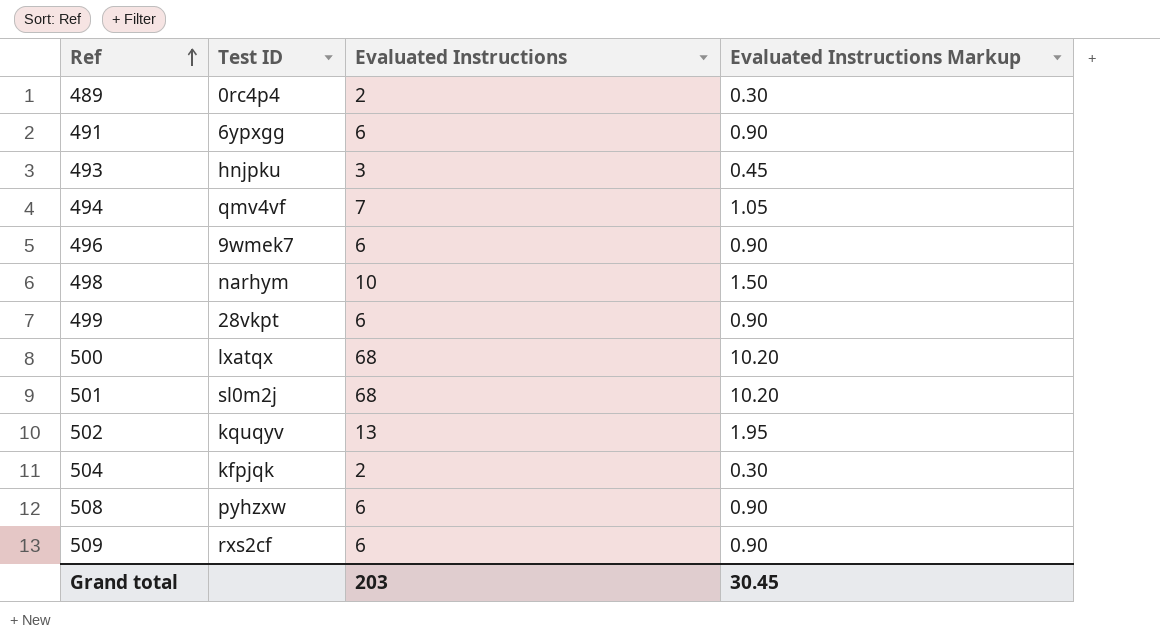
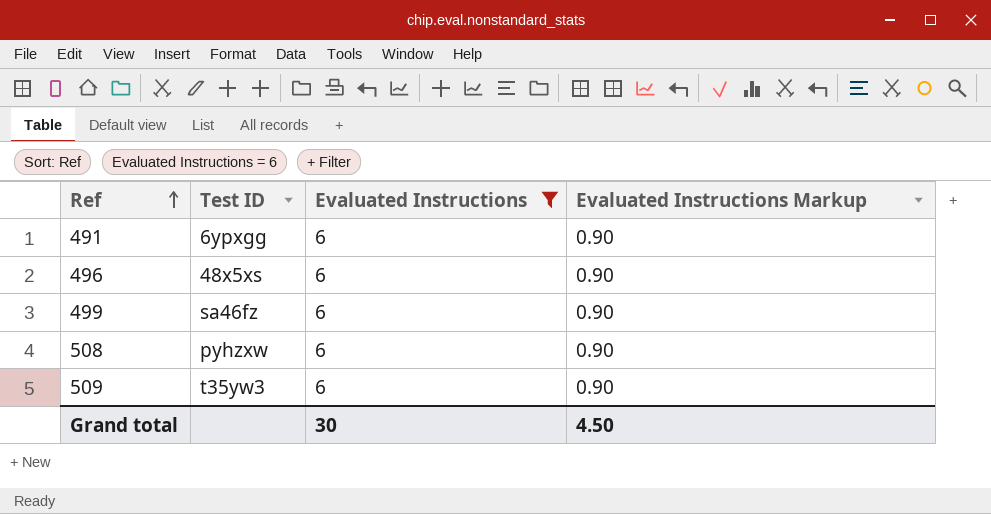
filter: none -> Evaluated Instructions = 6
496 | Test ID: 9wmek7 -> 48x5xs
499 | Test ID: 28vkpt -> sa46fz
509 | Test ID: rxs2cf -> t35yw3
Grand total | Evaluated Instructions: 203 -> 30
Grand total | Evaluated Instructions Markup: 30.45 -> 4.50

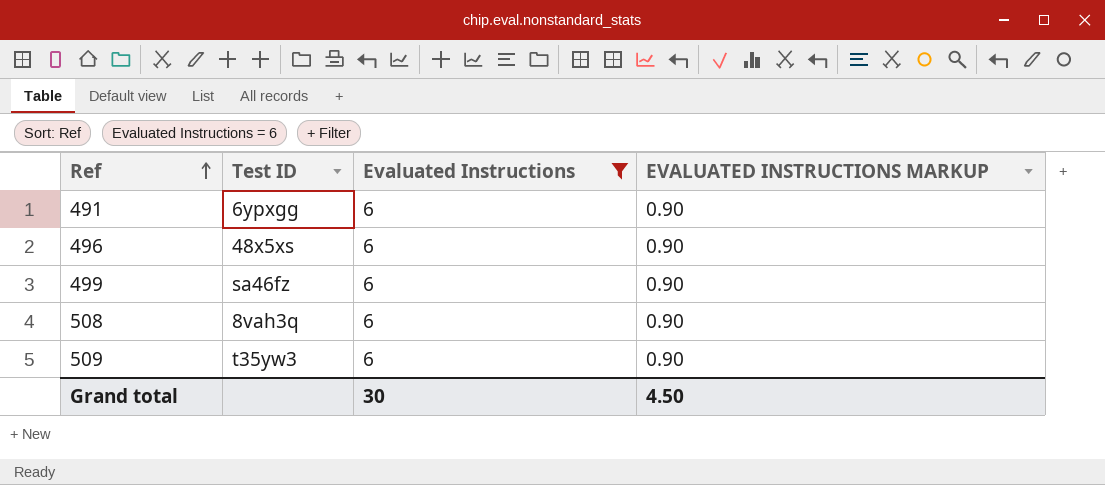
column name: Evaluated Instructions Markup -> EVALUATED INSTRUCTIONS MARKUP
508 | Test ID: pyhzxw -> 8vah3q

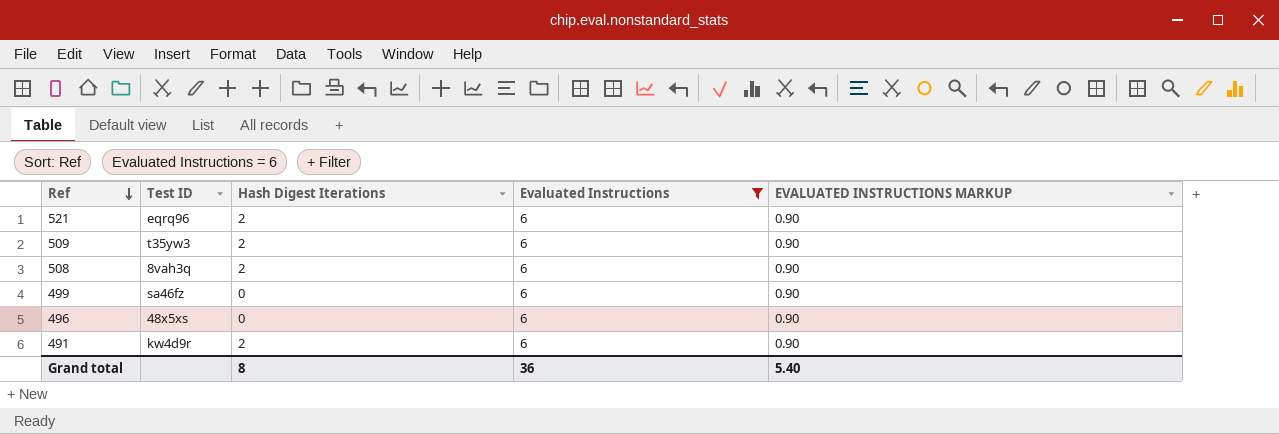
row order: Ref ascending -> Ref descending
column Hash Digest Iterations | position: none -> 3
row 521: none -> eqrq96 | 2 | 6 | 0.90
491 | Test ID: 6ypxgg -> kw4d9r
Grand total | Evaluated Instructions: 30 -> 36
Grand total | EVALUATED INSTRUCTIONS MARKUP: 4.50 -> 5.40

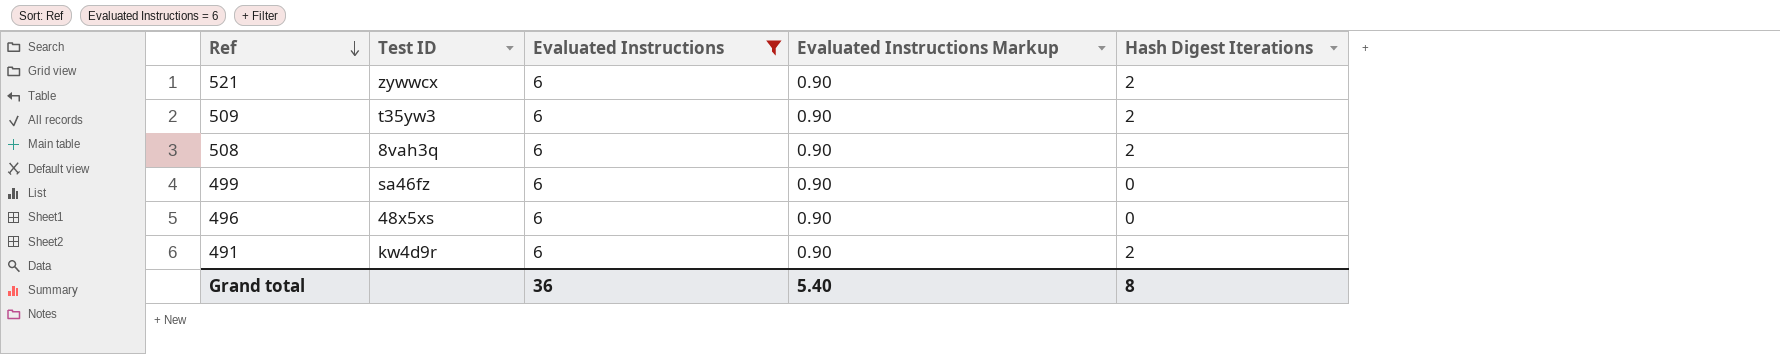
column name: EVALUATED INSTRUCTIONS MARKUP -> Evaluated Instructions Markup
column Hash Digest Iterations | position: 3 -> 5
521 | Test ID: eqrq96 -> zywwcx

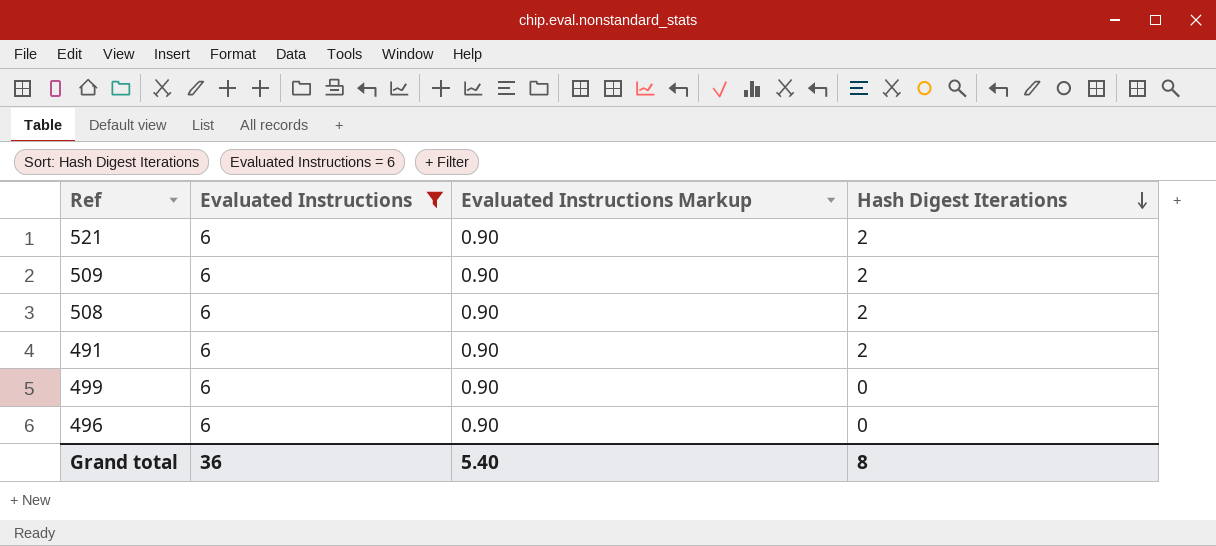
row order: Ref descending -> Hash Digest Iterations descending
column Test ID | position: 2 -> none

